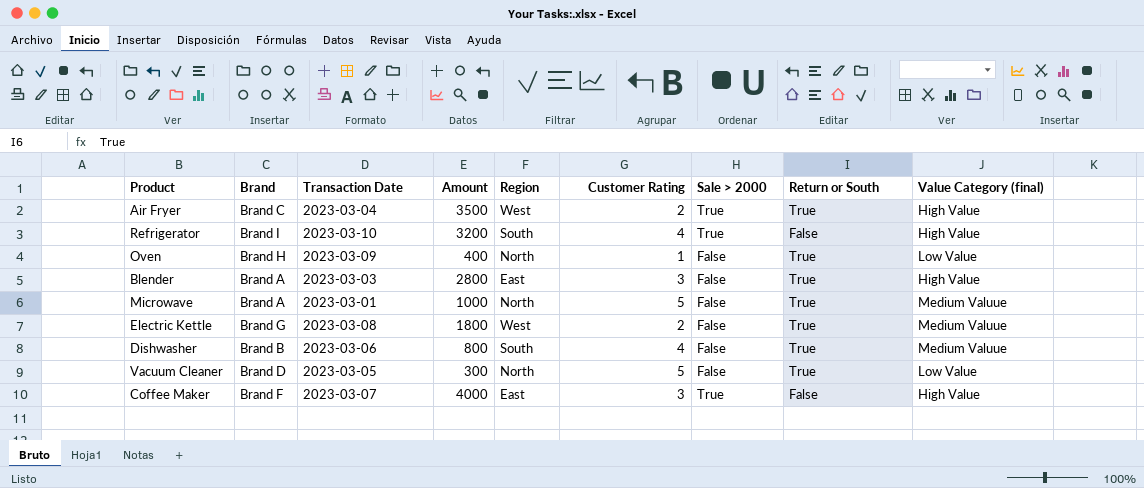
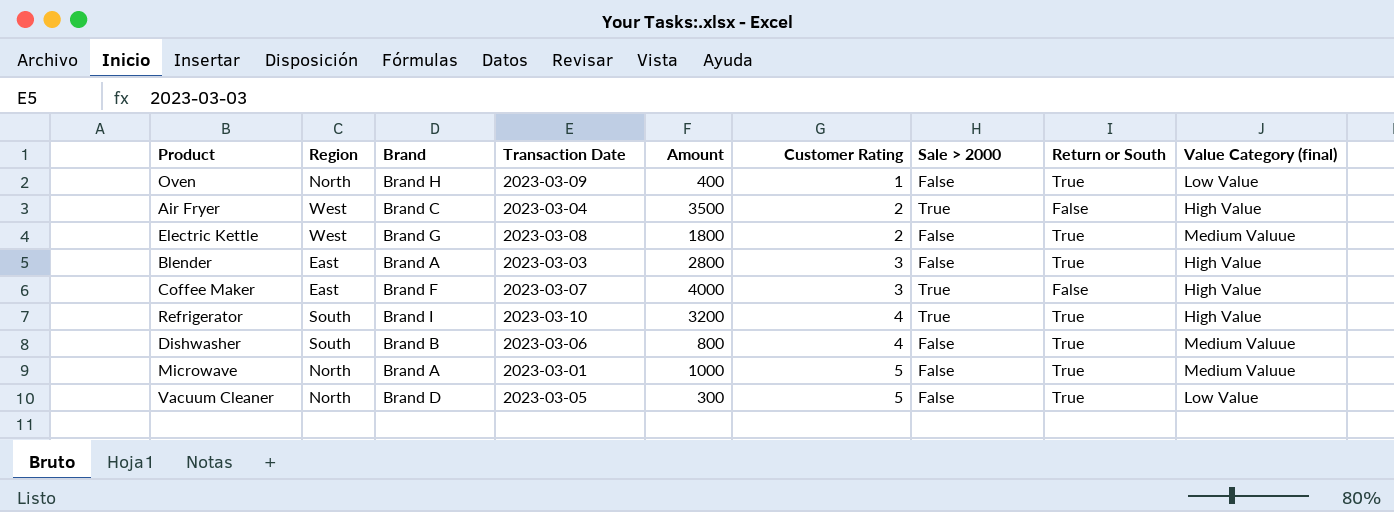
row order: none -> Customer Rating ascending
column Region | position: 5 -> 2
Air Fryer | Return or South: True -> False
Refrigerator | Return or South: False -> True

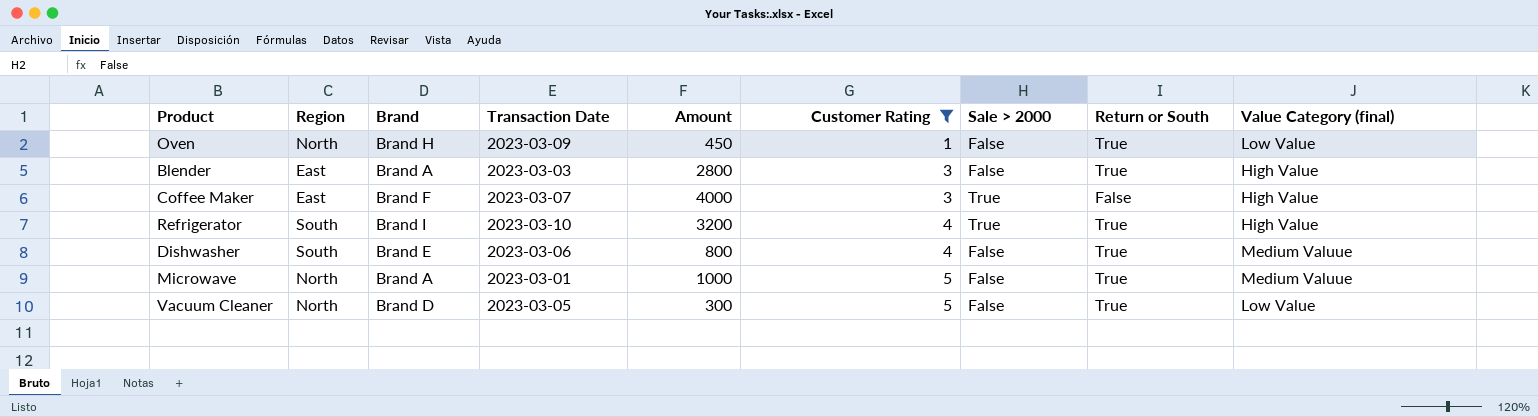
filter: none -> Customer Rating != 2
Oven | Amount: 400 -> 450
Dishwasher | Brand: Brand B -> Brand E

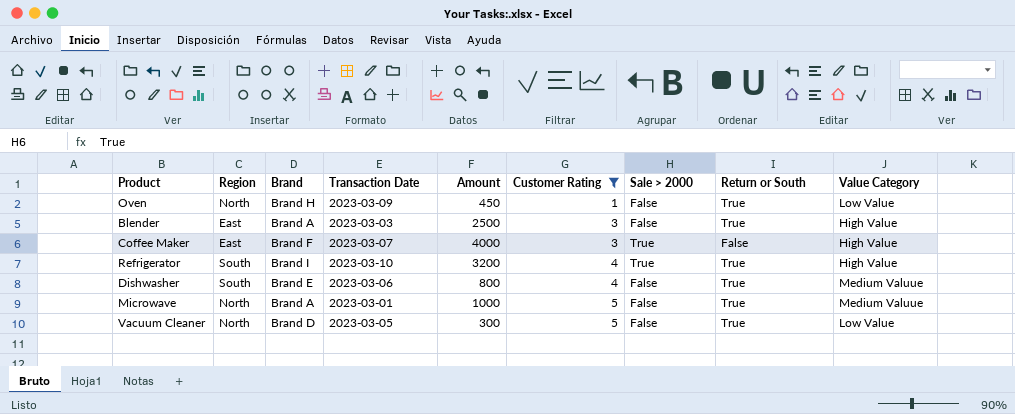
column name: Value Category (final) -> Value Category
Blender | Amount: 2800 -> 2500

